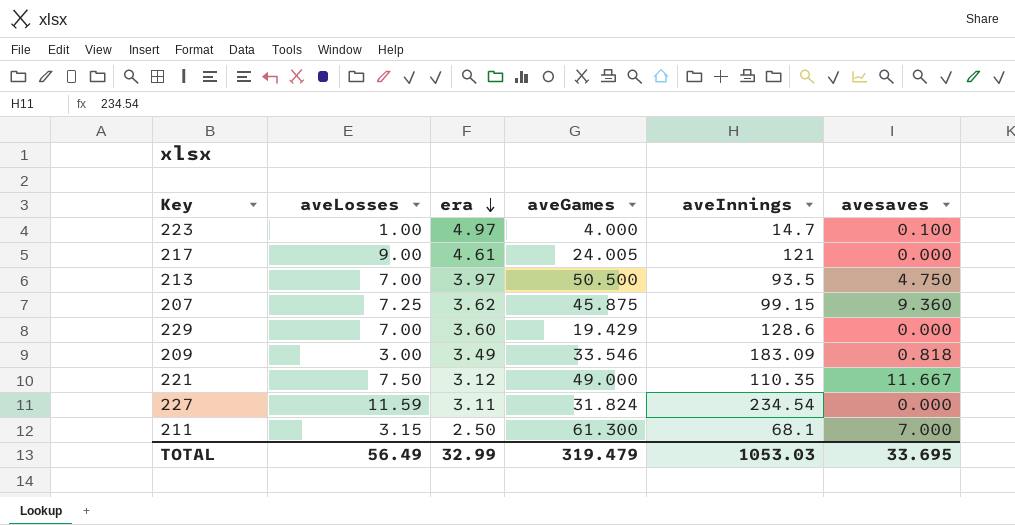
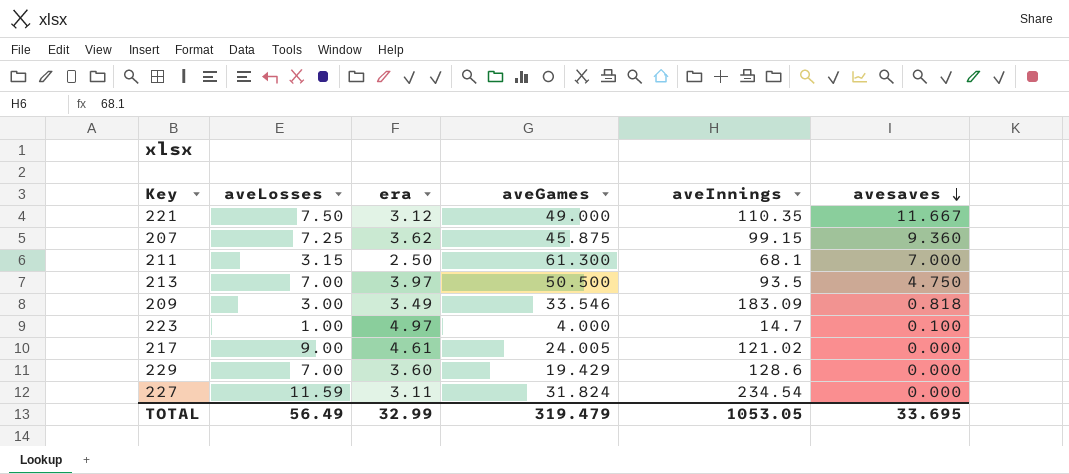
row order: era descending -> avesaves descending
217 | aveInnings: 121 -> 121.02
TOTAL | aveInnings: 1053.03 -> 1053.05

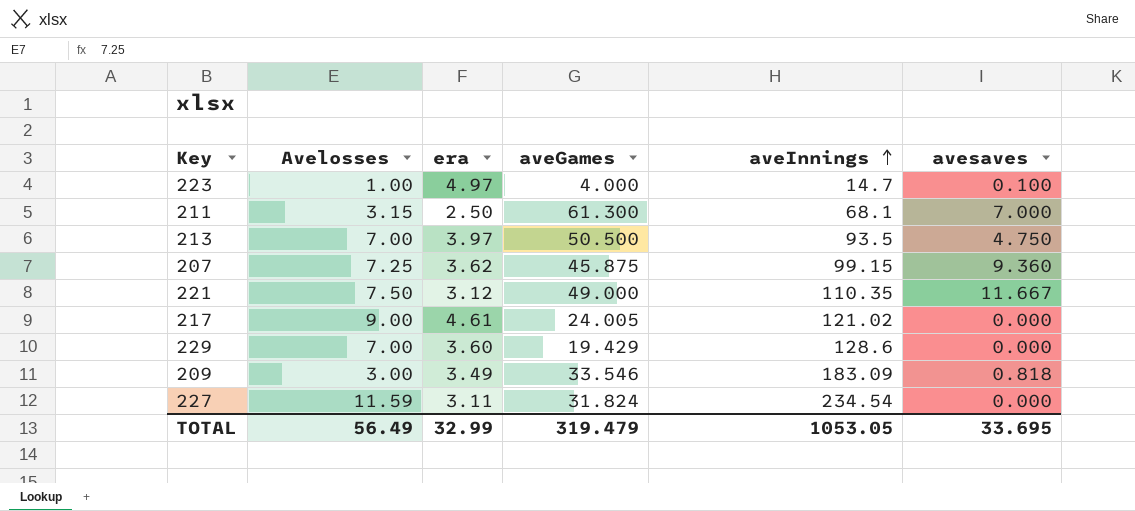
row order: avesaves descending -> aveInnings ascending
column name: aveLosses -> Avelosses

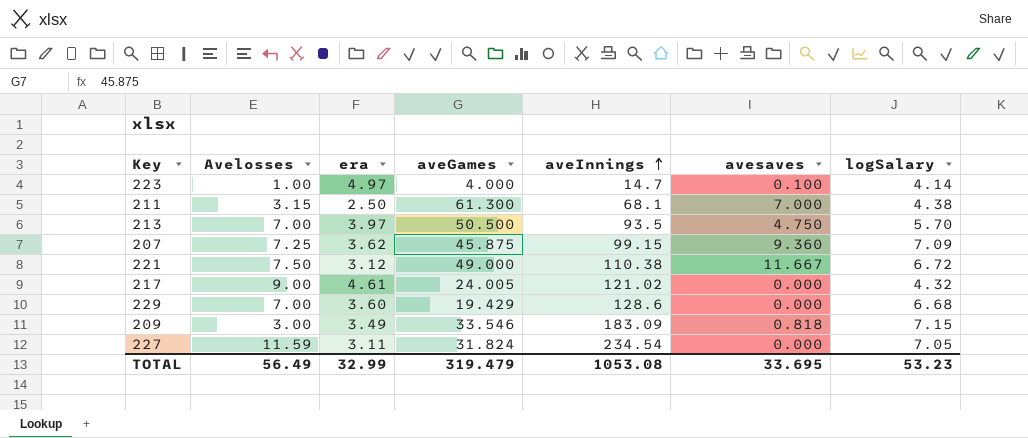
column logSalary | position: none -> 7
221 | aveInnings: 110.35 -> 110.38
TOTAL | aveInnings: 1053.05 -> 1053.08

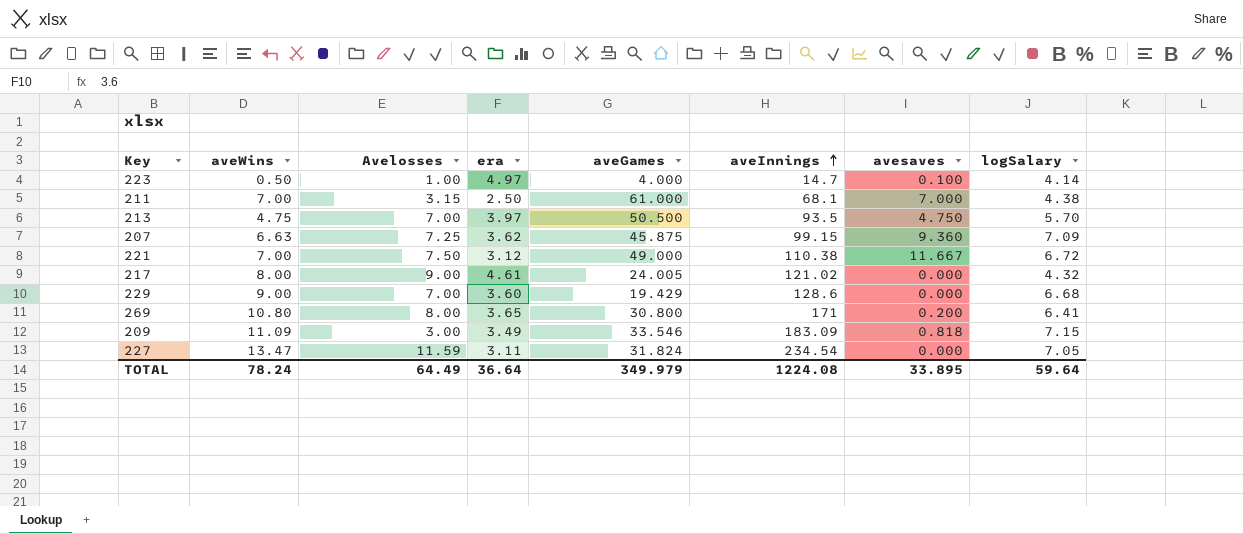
column aveWins | position: none -> 2
211 | aveGames: 61.300 -> 61.000
row 269: none -> 10.80 | 8.00 | 3.65 | 30.800 | 171 | 0.200 | 6.41
TOTAL | Avelosses: 56.49 -> 64.49
TOTAL | era: 32.99 -> 36.64
TOTAL | aveGames: 319.479 -> 349.979
TOTAL | aveInnings: 1053.08 -> 1224.08
TOTAL | avesaves: 33.695 -> 33.895
TOTAL | logSalary: 53.23 -> 59.64

